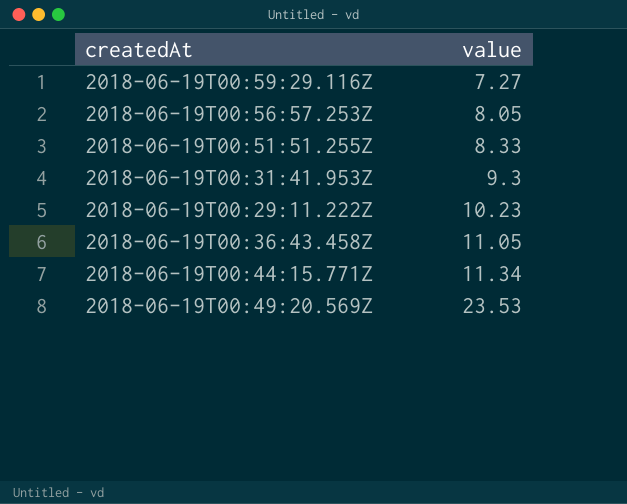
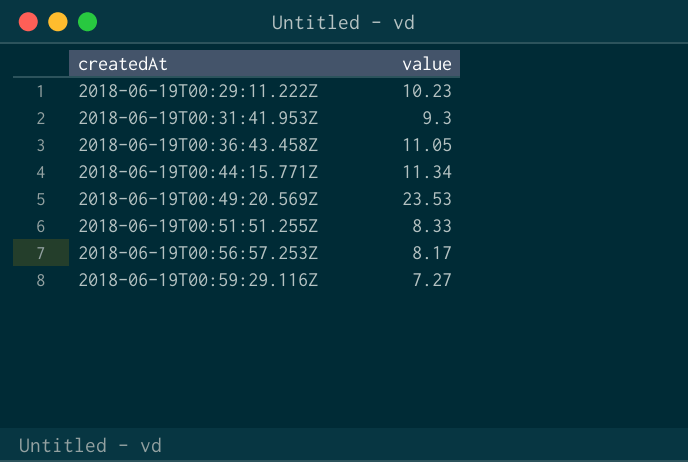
row order: value ascending -> createdAt ascending
2018-06-19T00:56:57.253Z | value: 8.05 -> 8.17

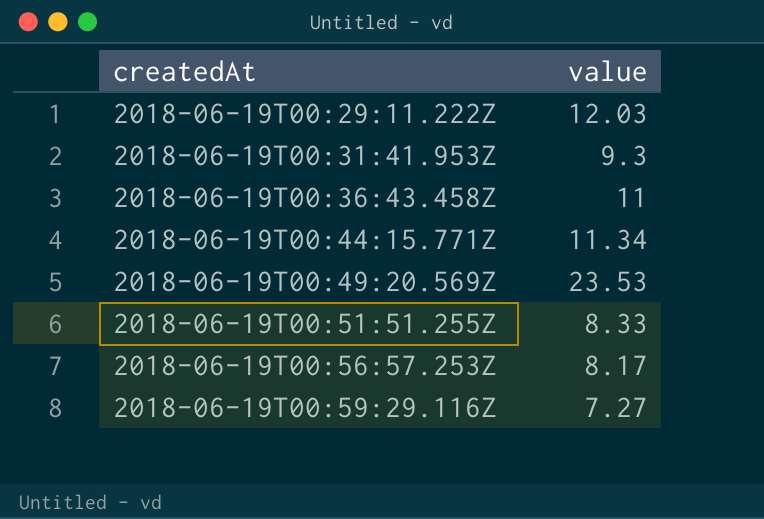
2018-06-19T00:29:11.222Z | value: 10.23 -> 12.03
2018-06-19T00:36:43.458Z | value: 11.05 -> 11

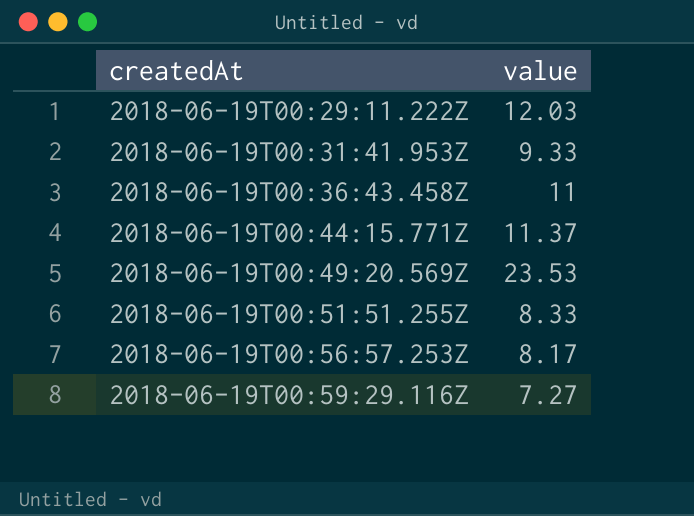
2018-06-19T00:31:41.953Z | value: 9.3 -> 9.33
2018-06-19T00:44:15.771Z | value: 11.34 -> 11.37

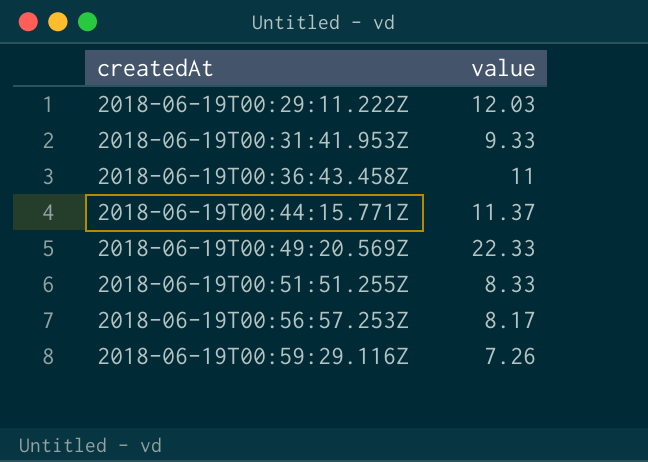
2018-06-19T00:49:20.569Z | value: 23.53 -> 22.33
2018-06-19T00:59:29.116Z | value: 7.27 -> 7.26

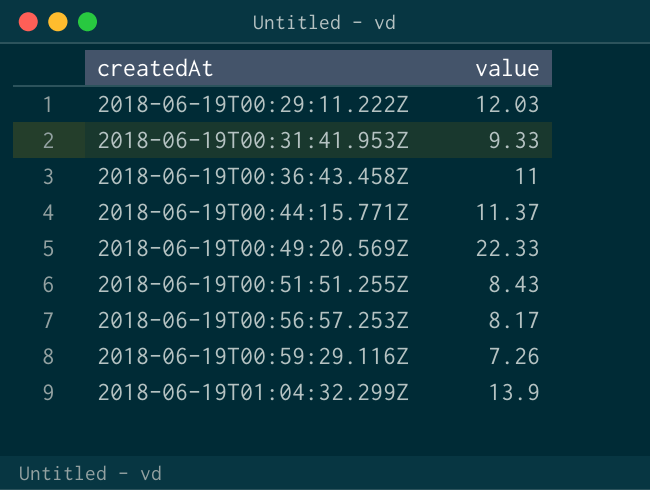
2018-06-19T00:51:51.255Z | value: 8.33 -> 8.43
row 2018-06-19T01:04:32.299Z: none -> 13.9

